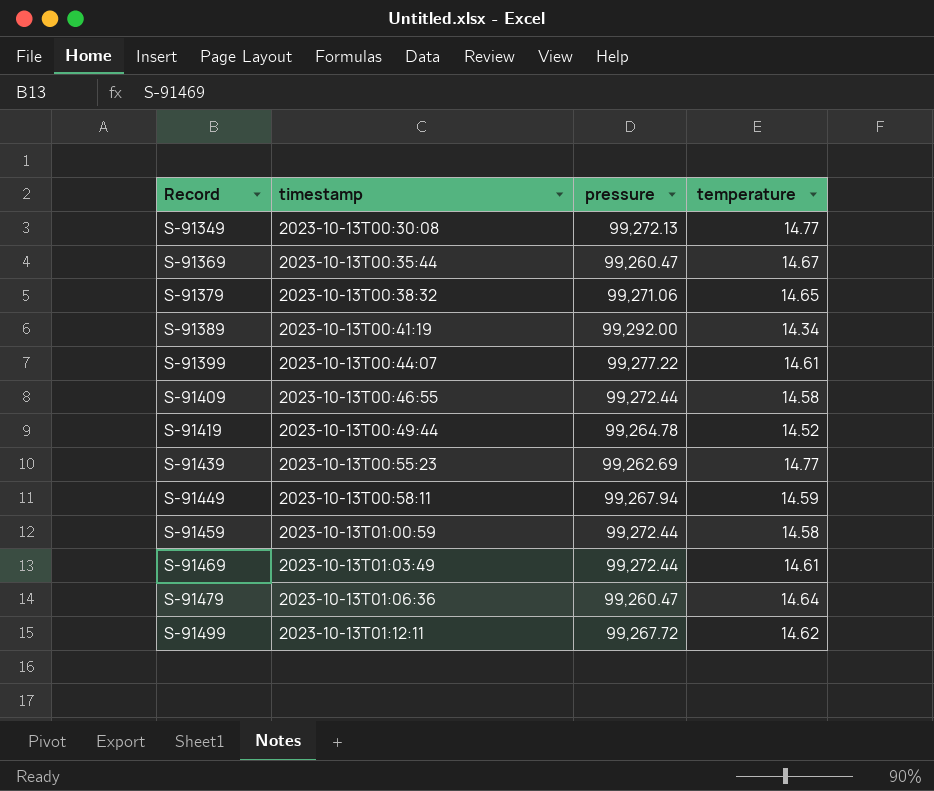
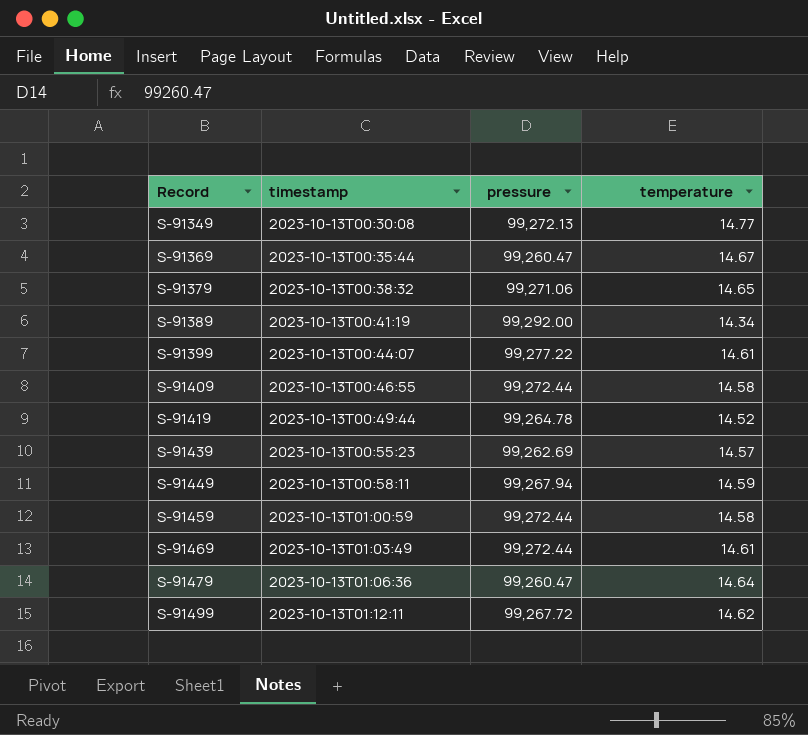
S-91439 | temperature: 14.77 -> 14.57

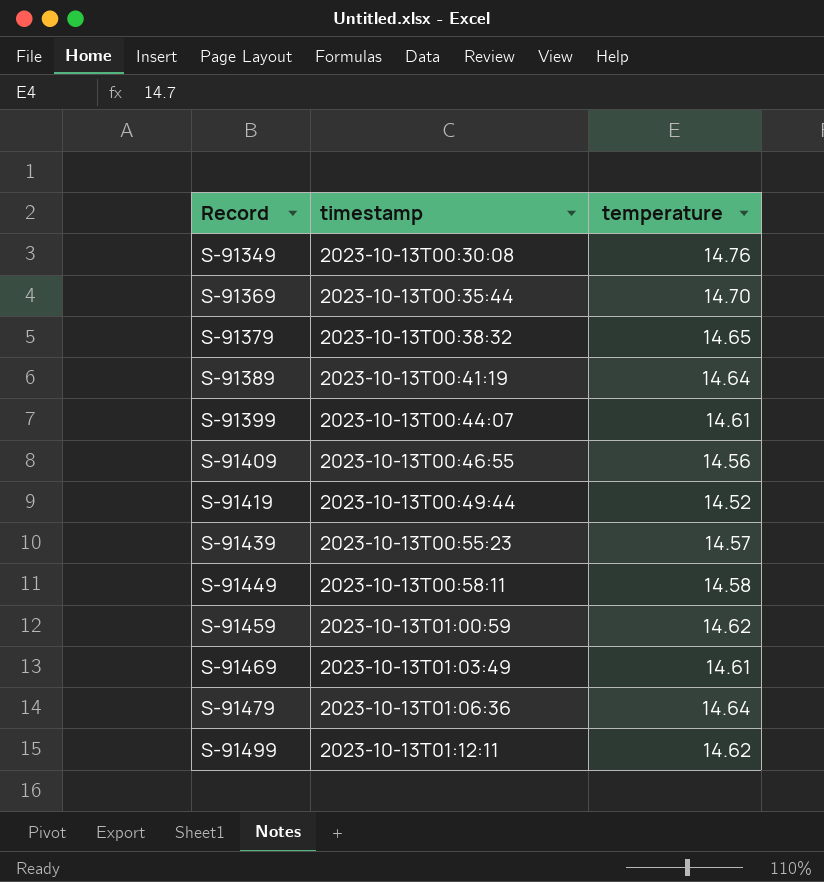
column pressure | position: 3 -> none
S-91349 | temperature: 14.77 -> 14.76
S-91369 | temperature: 14.67 -> 14.70
S-91389 | temperature: 14.34 -> 14.64
S-91409 | temperature: 14.58 -> 14.56
S-91449 | temperature: 14.59 -> 14.58
S-91459 | temperature: 14.58 -> 14.62

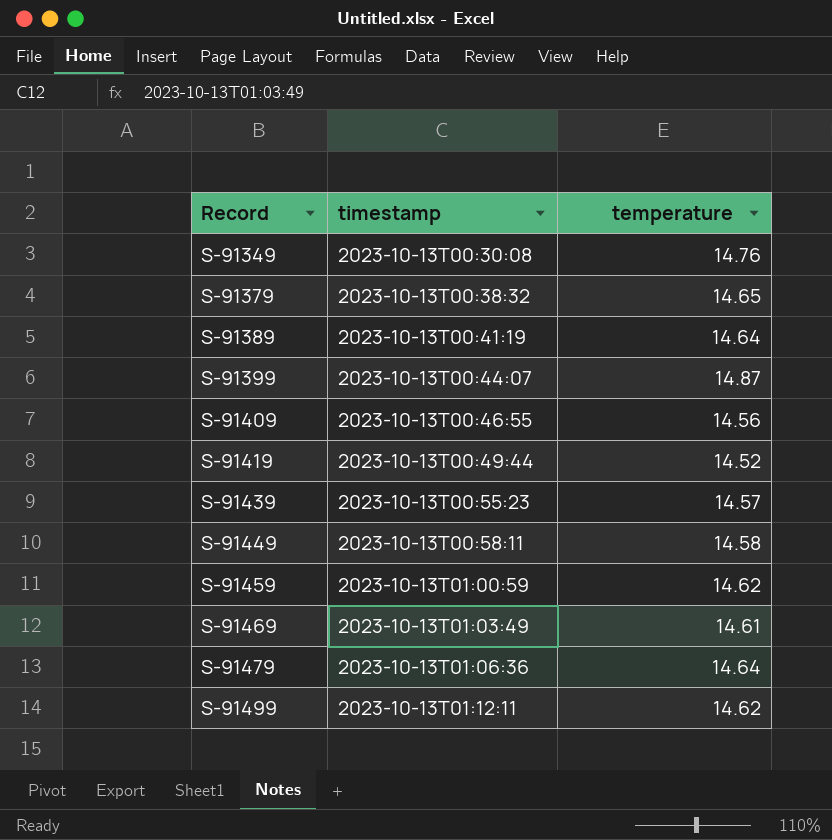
row S-91369: 2023-10-13T00:35:44 | 14.70 -> none
S-91399 | temperature: 14.61 -> 14.87

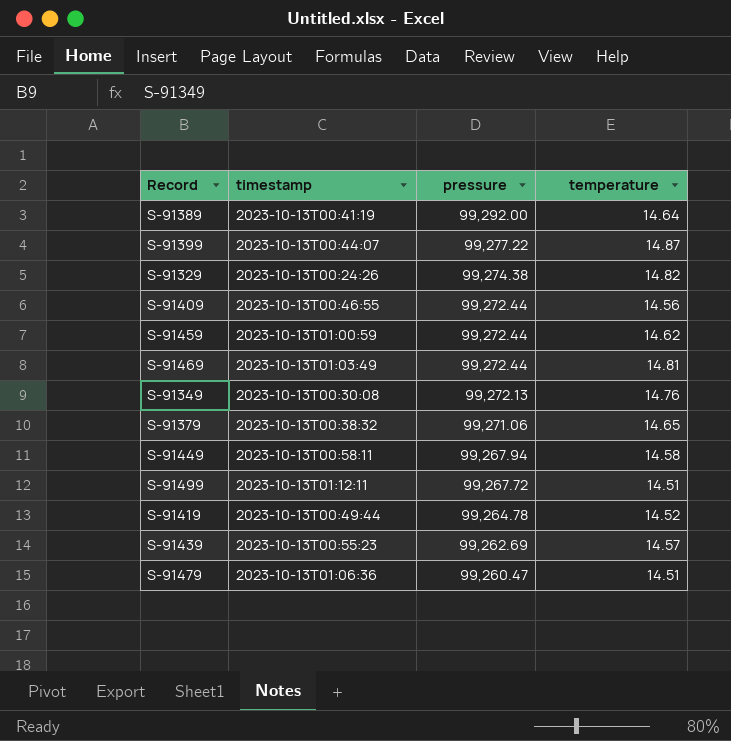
row order: Record ascending -> pressure descending
column pressure | position: none -> 3
row S-91329: none -> 2023-10-13T00:24:26 | 99,274.38 | 14.82
S-91469 | temperature: 14.61 -> 14.81
S-91499 | temperature: 14.62 -> 14.51
S-91479 | temperature: 14.64 -> 14.51

